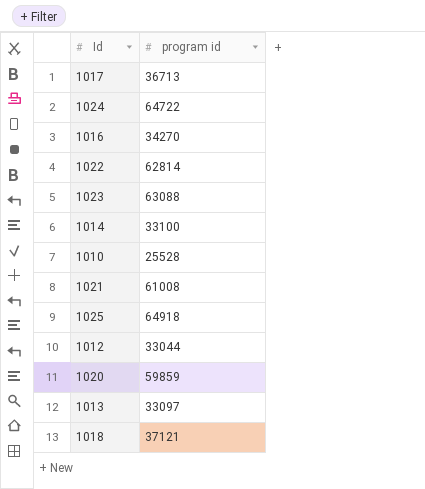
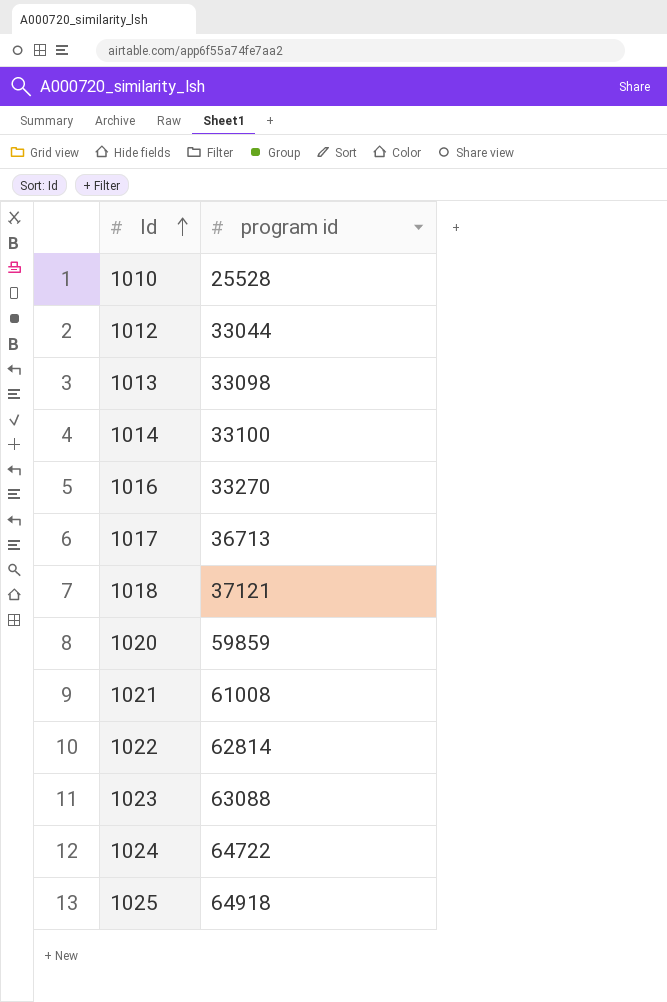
row order: none -> Id ascending
1013 | program id: 33097 -> 33098
1016 | program id: 34270 -> 33270

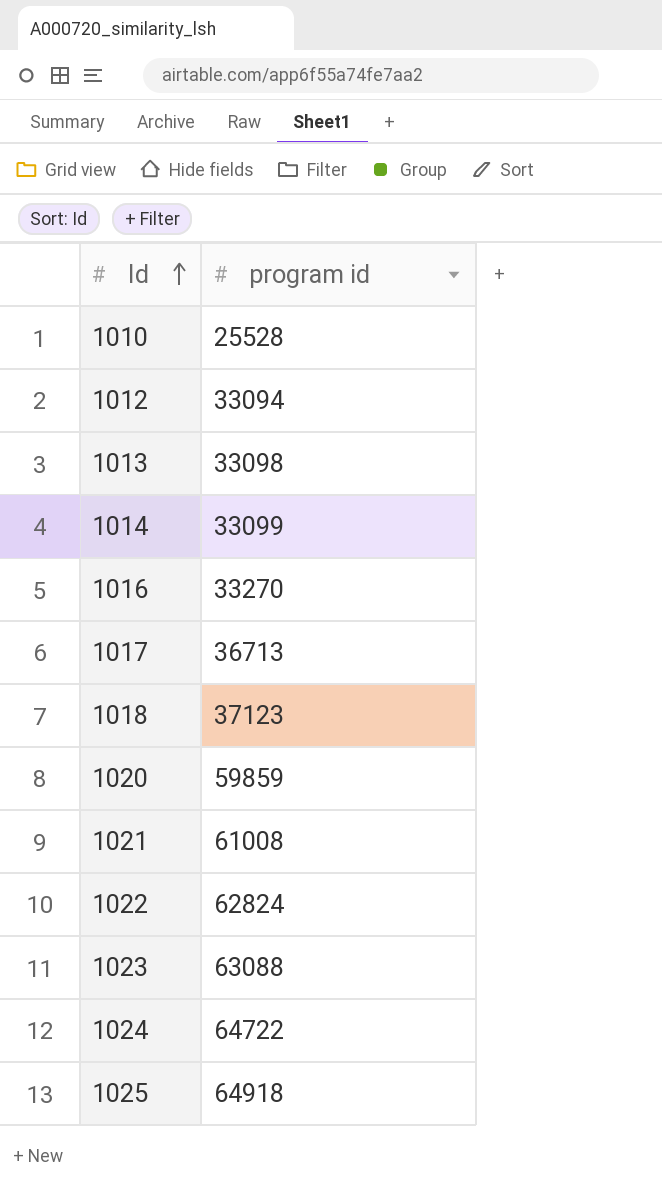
1012 | program id: 33044 -> 33094
1014 | program id: 33100 -> 33099
1018 | program id: 37121 -> 37123
1022 | program id: 62814 -> 62824

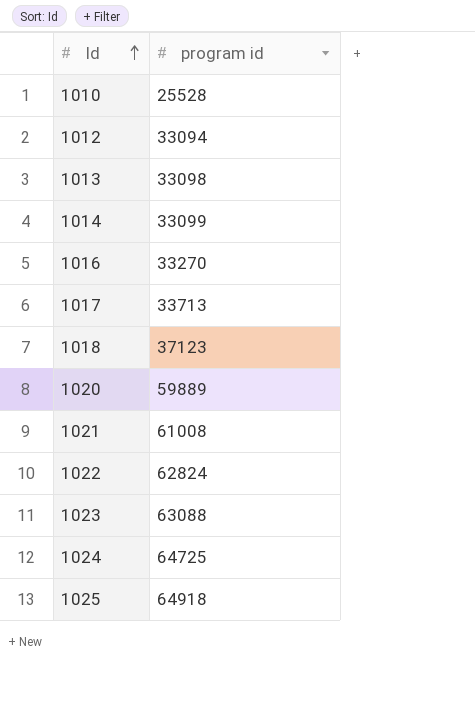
1017 | program id: 36713 -> 33713
1020 | program id: 59859 -> 59889
1024 | program id: 64722 -> 64725

